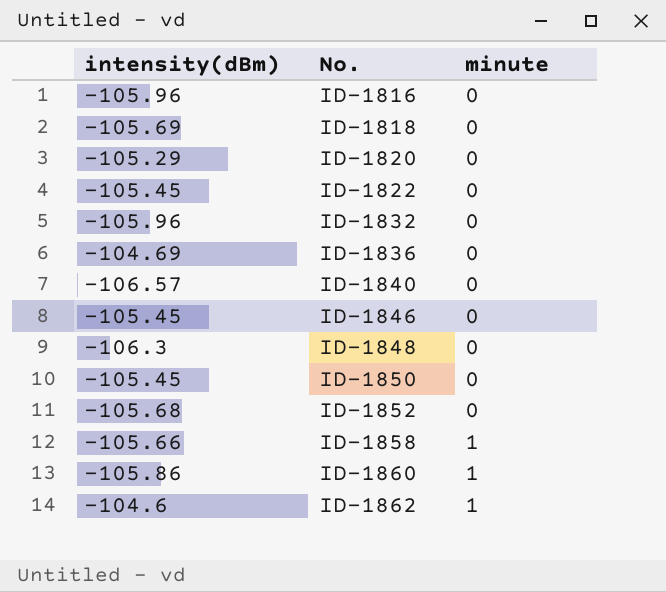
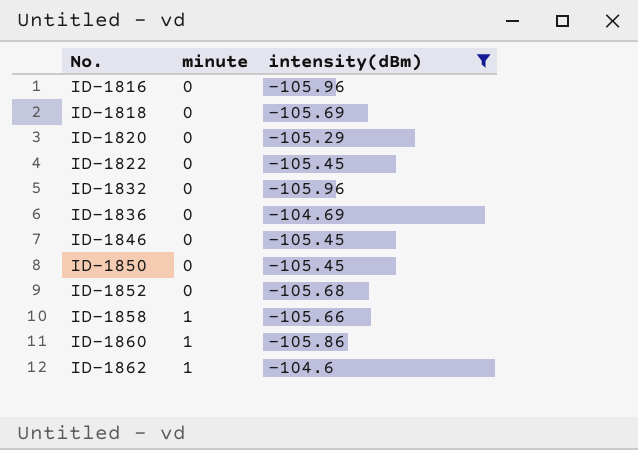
filter: none -> intensity(dBm) >= -105.96
column intensity(dBm) | position: 1 -> 3

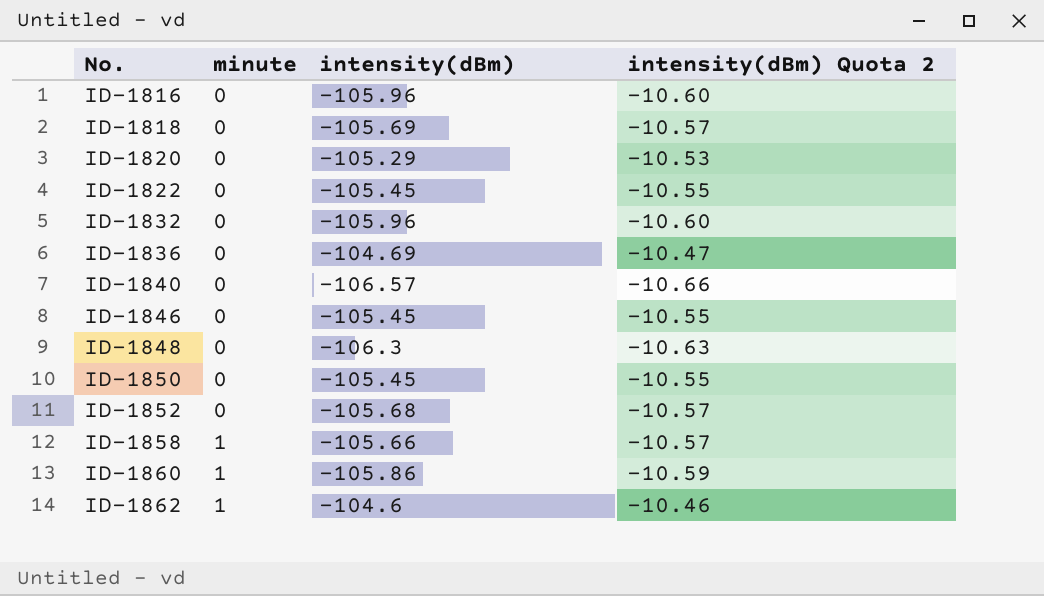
filter: intensity(dBm) >= -105.96 -> none
column intensity(dBm) Quota 2 | formula: none -> [intensity(dBm)] * 0.1

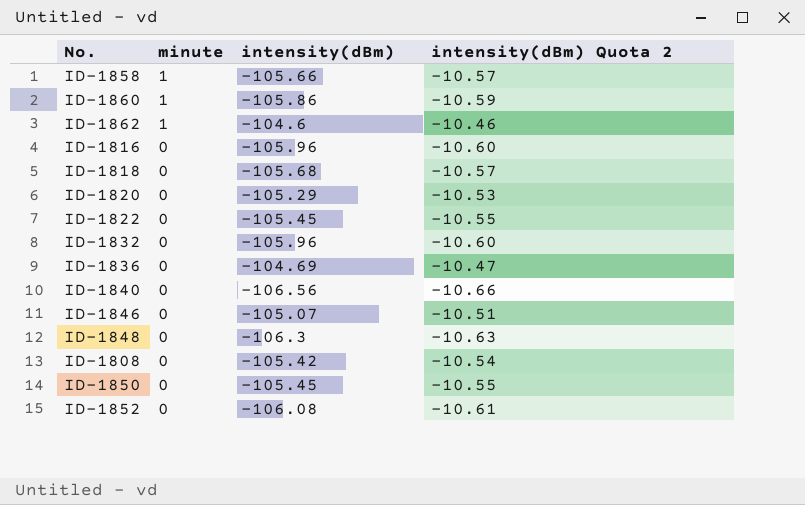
row order: No. ascending -> minute descending
ID-1818 | intensity(dBm): -105.69 -> -105.68
ID-1840 | intensity(dBm): -106.57 -> -106.56
ID-1846 | intensity(dBm): -105.45 -> -105.07
ID-1846 | intensity(dBm) Quota 2: -10.55 -> -10.51
row ID-1808: none -> 0 | -105.42 | -10.54
ID-1852 | intensity(dBm): -105.68 -> -106.08
ID-1852 | intensity(dBm) Quota 2: -10.57 -> -10.61

